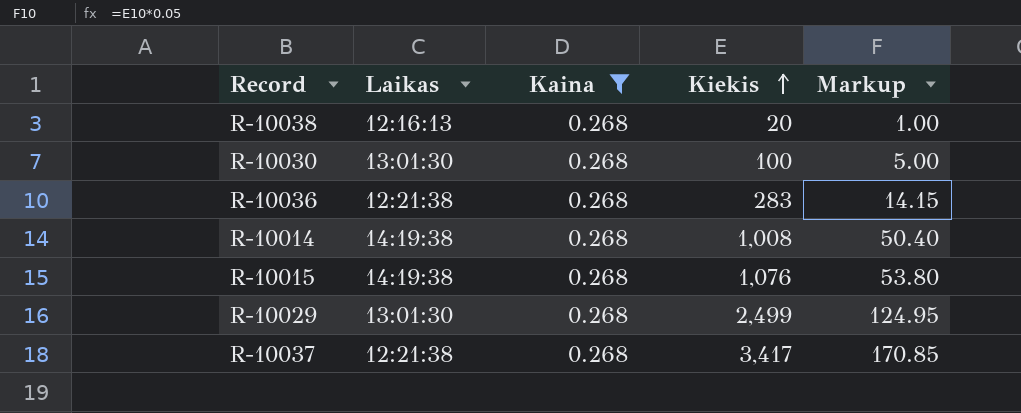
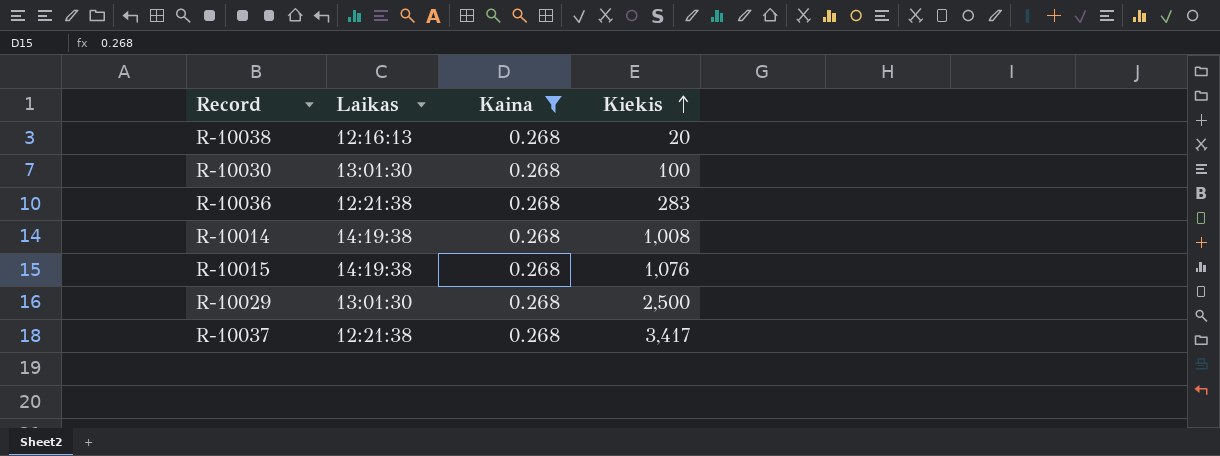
column Markup | formula: [Kiekis] * 0.05 -> none
R-10029 | Kiekis: 2,499 -> 2,500

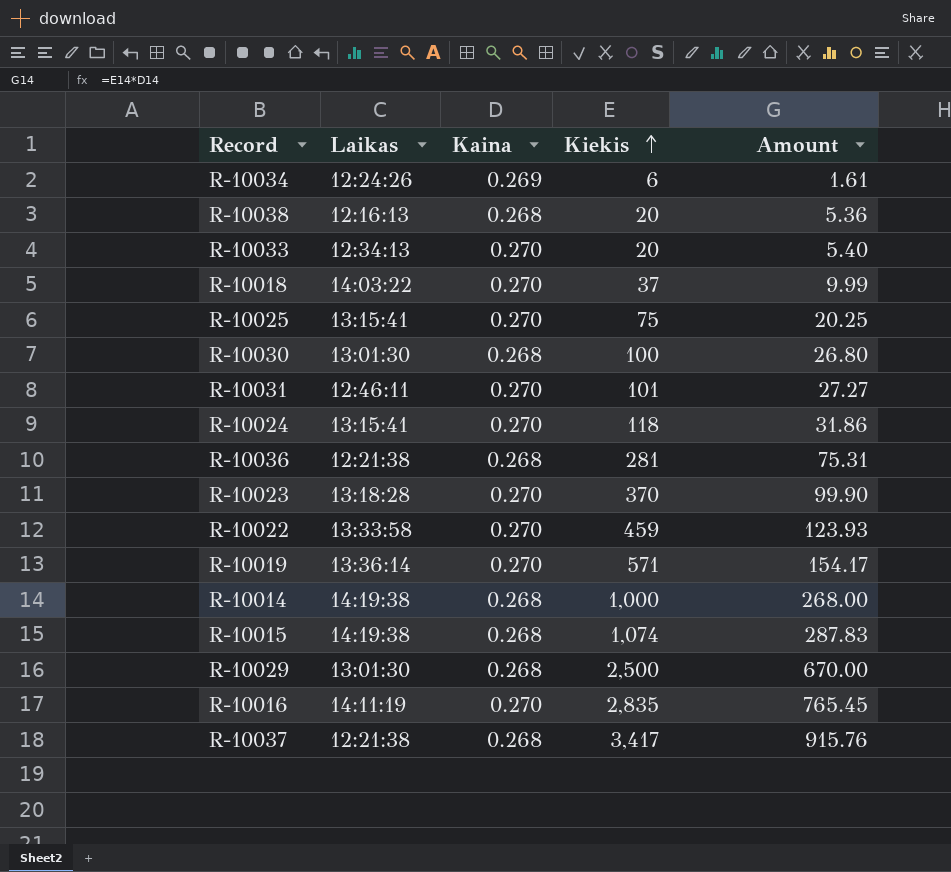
filter: Kaina = 0.268 -> none
column Amount | formula: none -> [Kaina] * [Kiekis]
R-10036 | Kiekis: 283 -> 281
R-10014 | Kiekis: 1,008 -> 1,000
R-10015 | Kiekis: 1,076 -> 1,074

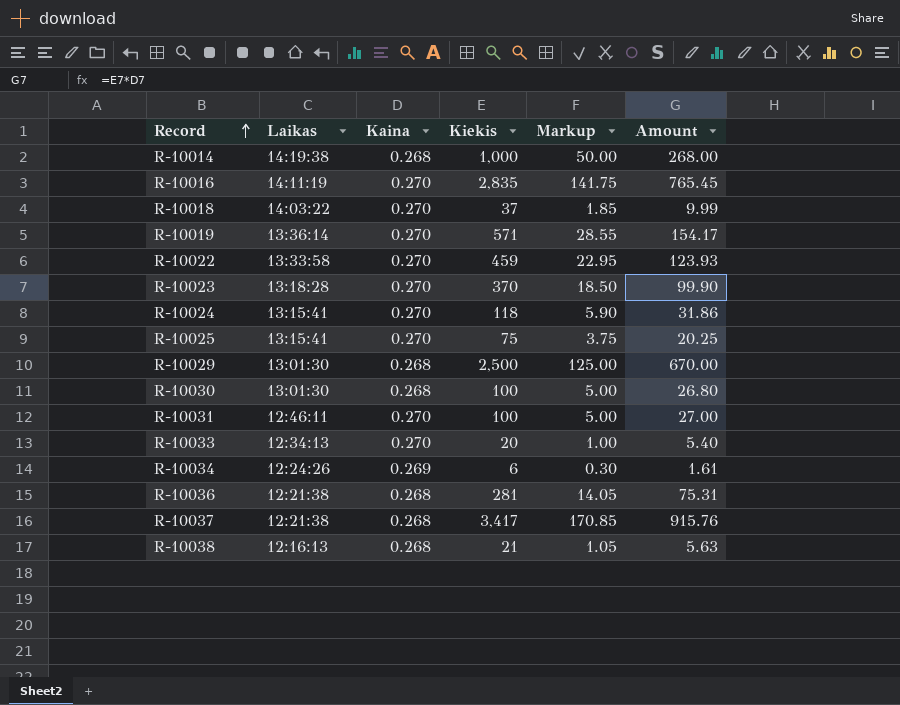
row order: Kiekis ascending -> Record ascending
column Markup | formula: none -> [Kiekis] * 0.05
row R-10015: 14:19:38 | 0.268 | 1,074 | 287.83 -> none
R-10031 | Kiekis: 101 -> 100
R-10031 | Amount: 27.27 -> 27.00
R-10038 | Kiekis: 20 -> 21
R-10038 | Amount: 5.36 -> 5.63

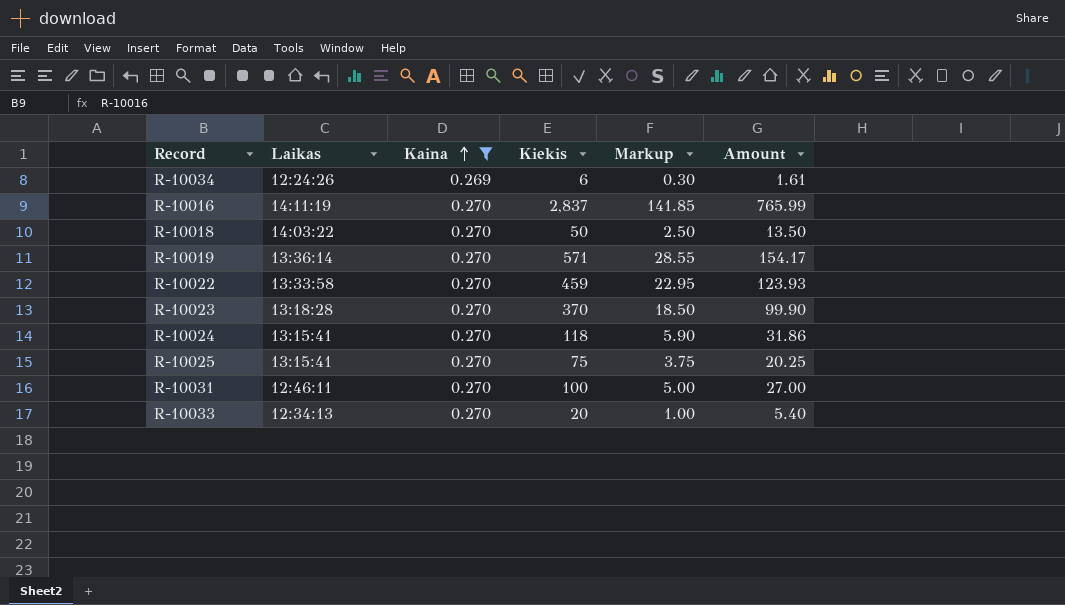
filter: none -> Kaina != 0.268
row order: Record ascending -> Kaina ascending
R-10016 | Kiekis: 2,835 -> 2,837
R-10016 | Markup: 141.75 -> 141.85
R-10016 | Amount: 765.45 -> 765.99
R-10018 | Kiekis: 37 -> 50
R-10018 | Markup: 1.85 -> 2.50
R-10018 | Amount: 9.99 -> 13.50

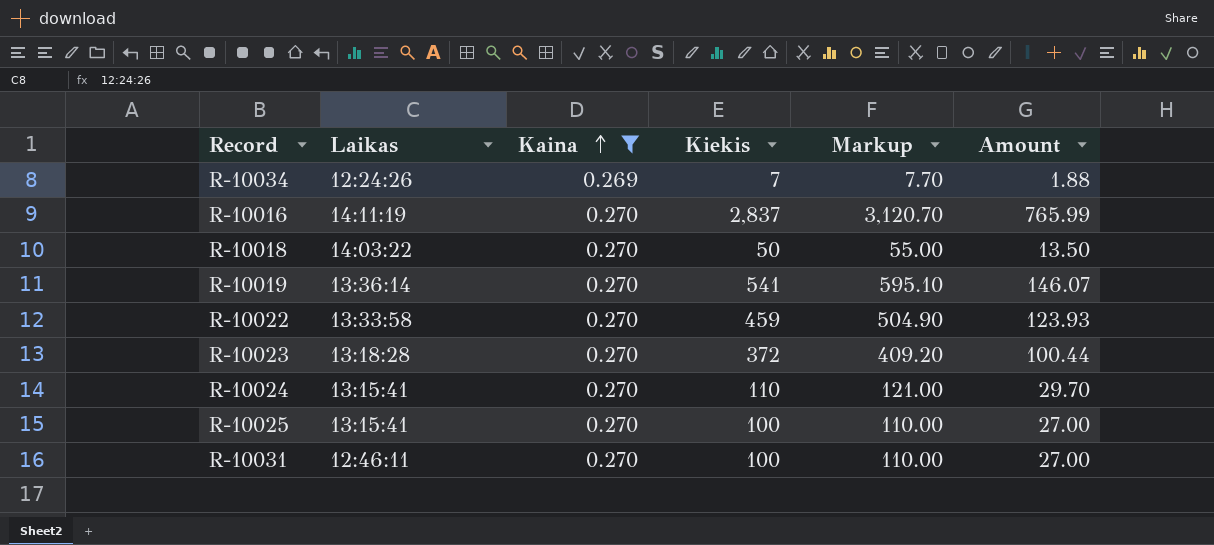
column Markup | formula: [Kiekis] * 0.05 -> [Kiekis] * 1.1
row R-10033: 12:34:13 | 0.270 | 20 | 1.00 | 5.40 -> none
R-10034 | Kiekis: 6 -> 7
R-10034 | Amount: 1.61 -> 1.88
R-10019 | Kiekis: 571 -> 541
R-10019 | Amount: 154.17 -> 146.07
R-10023 | Kiekis: 370 -> 372
R-10023 | Amount: 99.90 -> 100.44
R-10024 | Kiekis: 118 -> 110
R-10024 | Amount: 31.86 -> 29.70
R-10025 | Kiekis: 75 -> 100
R-10025 | Amount: 20.25 -> 27.00

